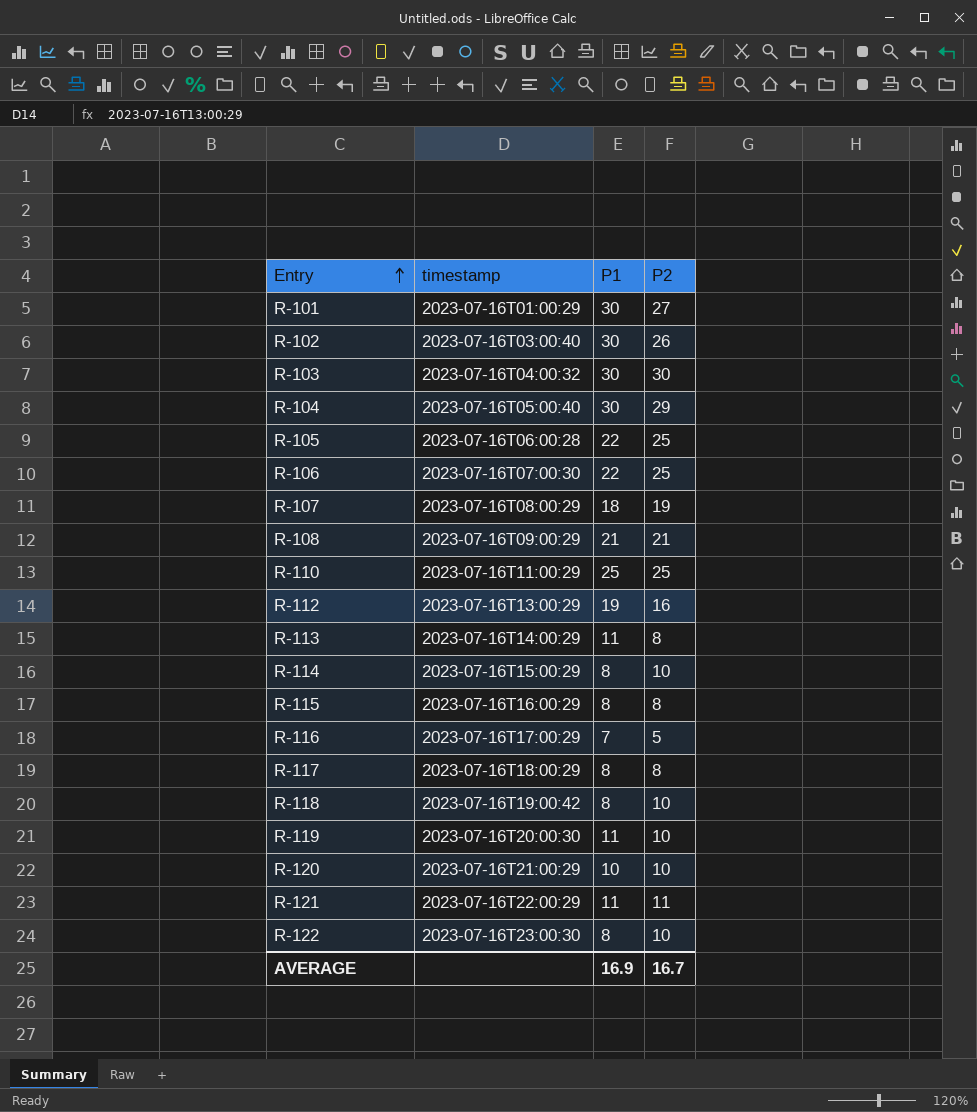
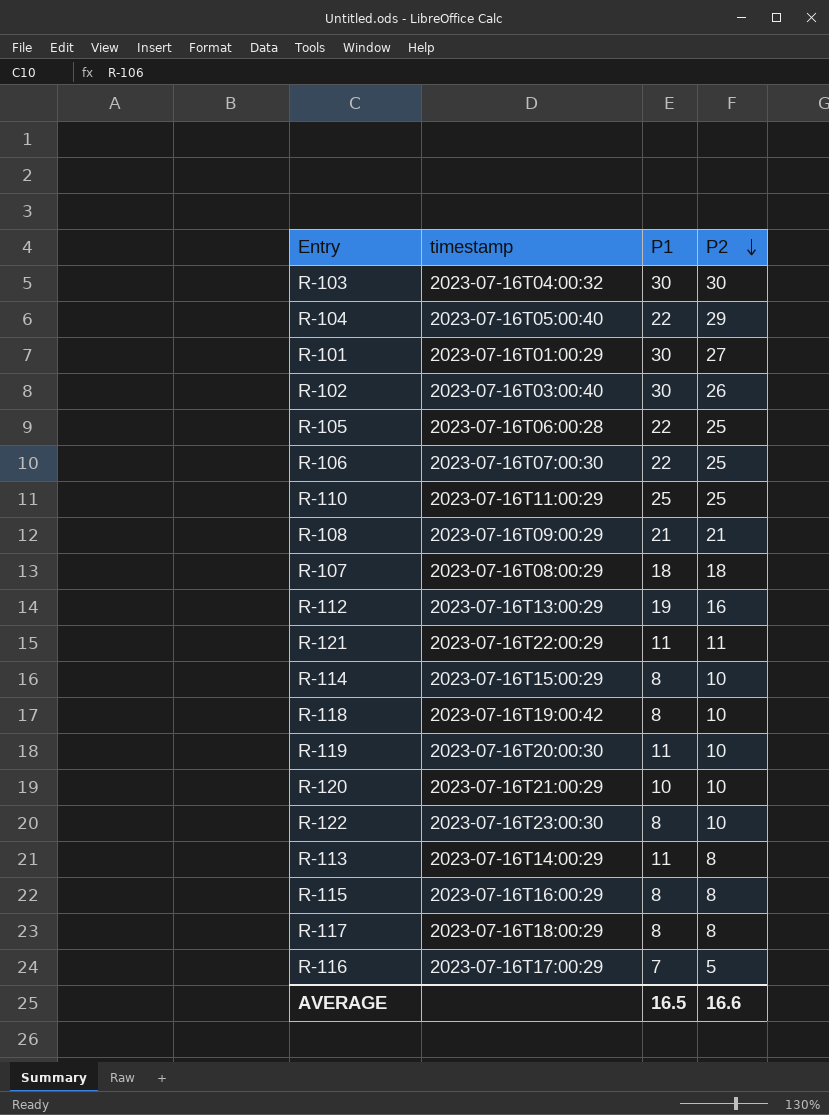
row order: Entry ascending -> P2 descending
R-104 | P1: 30 -> 22
R-107 | P2: 19 -> 18
AVERAGE | P1: 16.9 -> 16.5
AVERAGE | P2: 16.7 -> 16.6

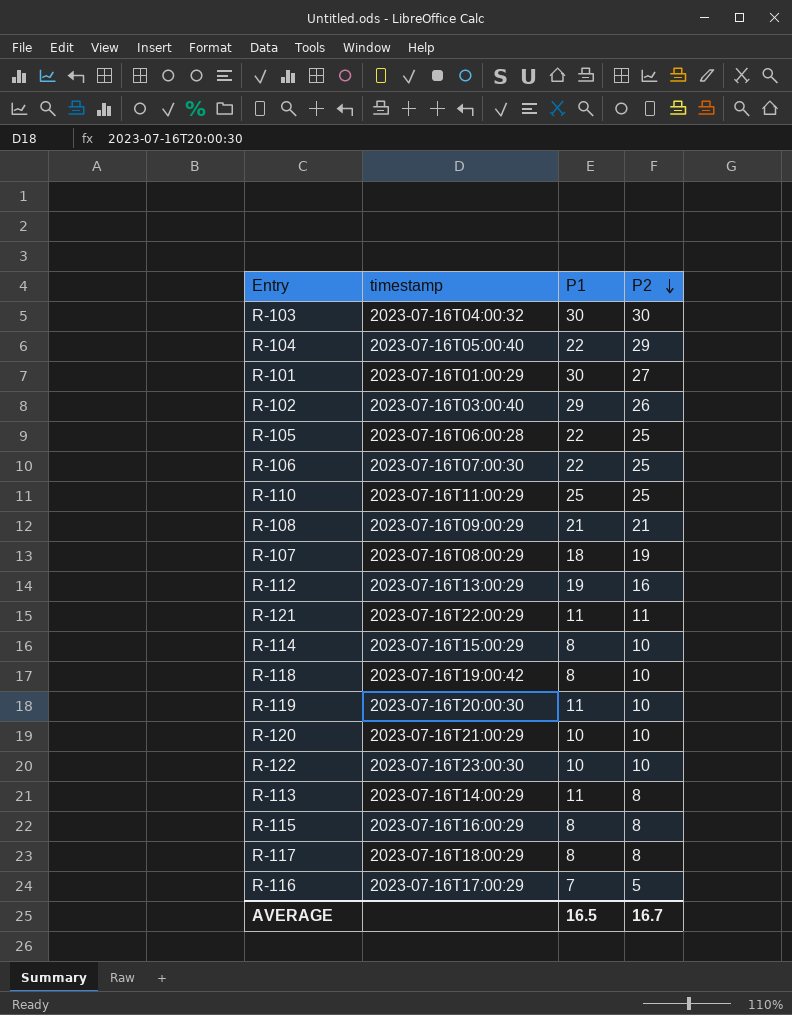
R-102 | P1: 30 -> 29
R-107 | P2: 18 -> 19
R-122 | P1: 8 -> 10
AVERAGE | P2: 16.6 -> 16.7

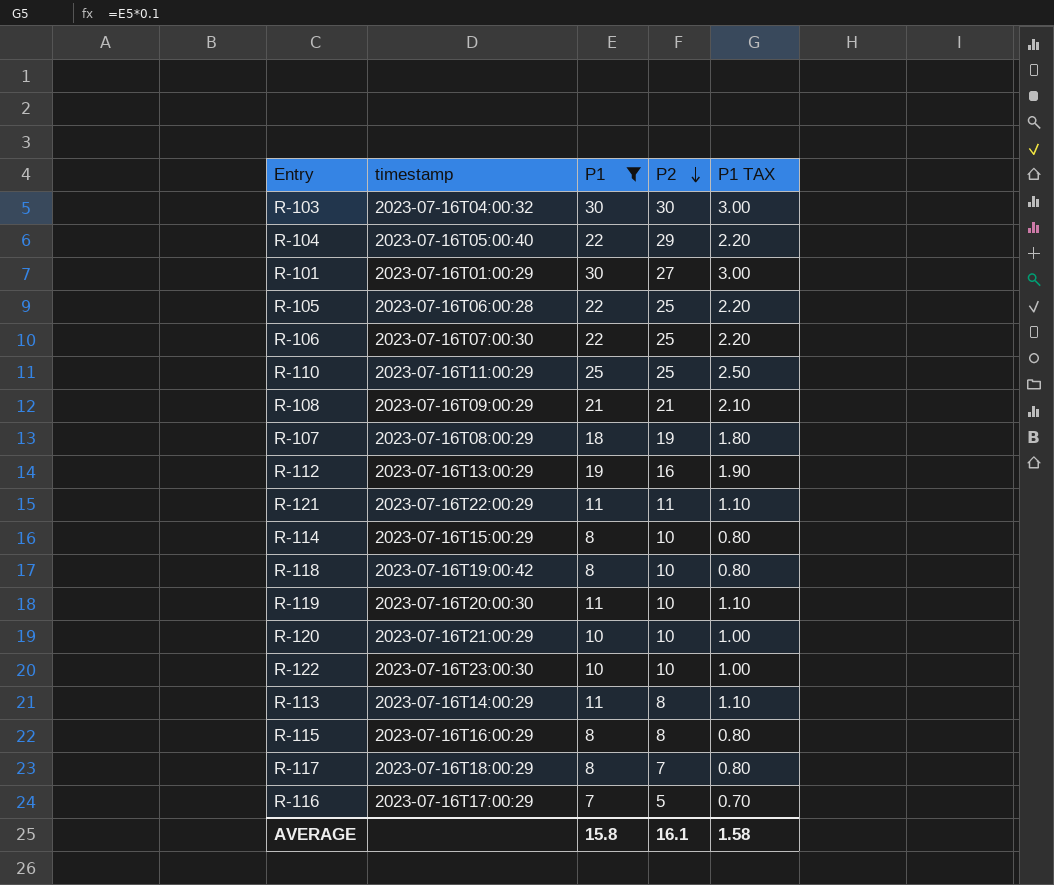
filter: none -> P1 != 29
column P1 TAX | formula: none -> [P1] * 0.1
R-117 | P2: 8 -> 7
AVERAGE | P1: 16.5 -> 15.8
AVERAGE | P2: 16.7 -> 16.1

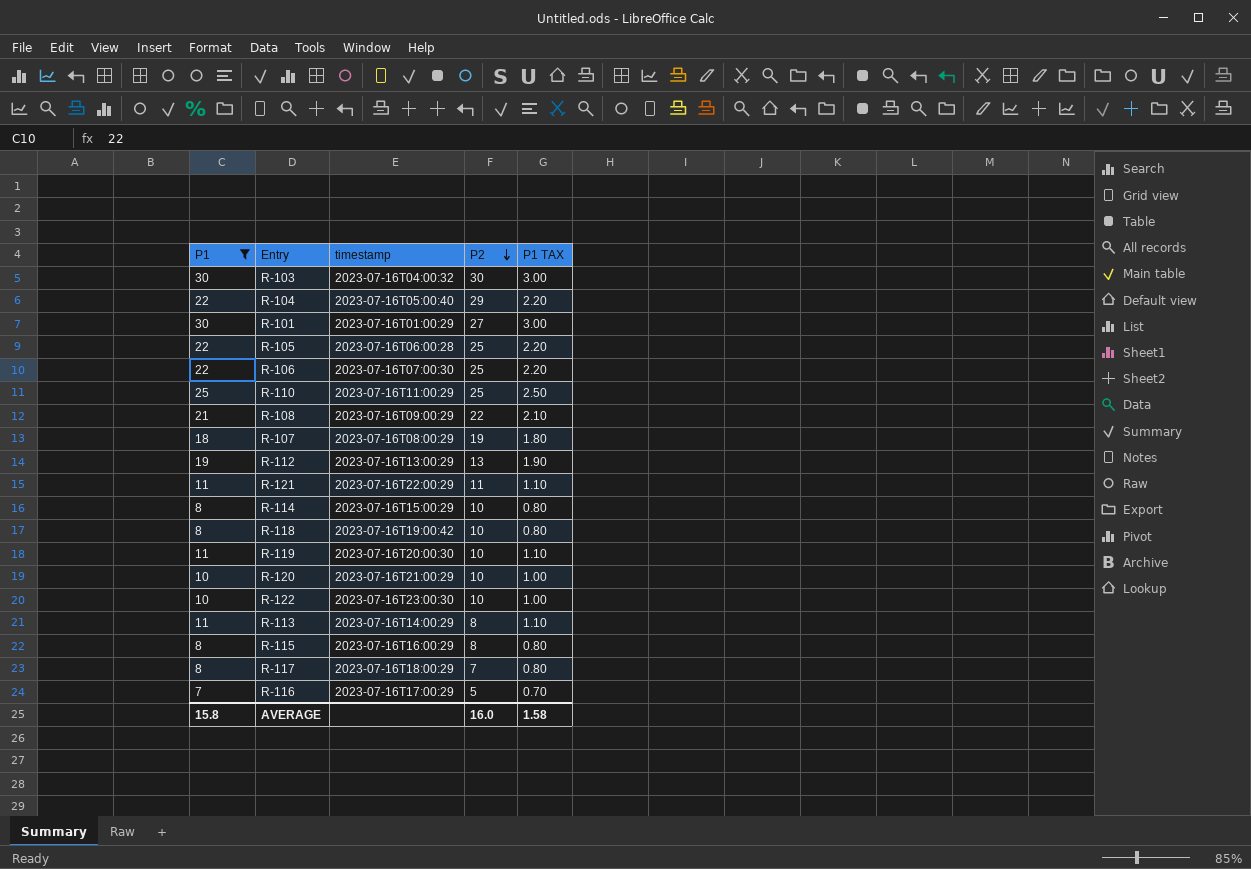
column P1 | position: 3 -> 1
R-108 | P2: 21 -> 22
R-112 | P2: 16 -> 13
AVERAGE | P2: 16.1 -> 16.0

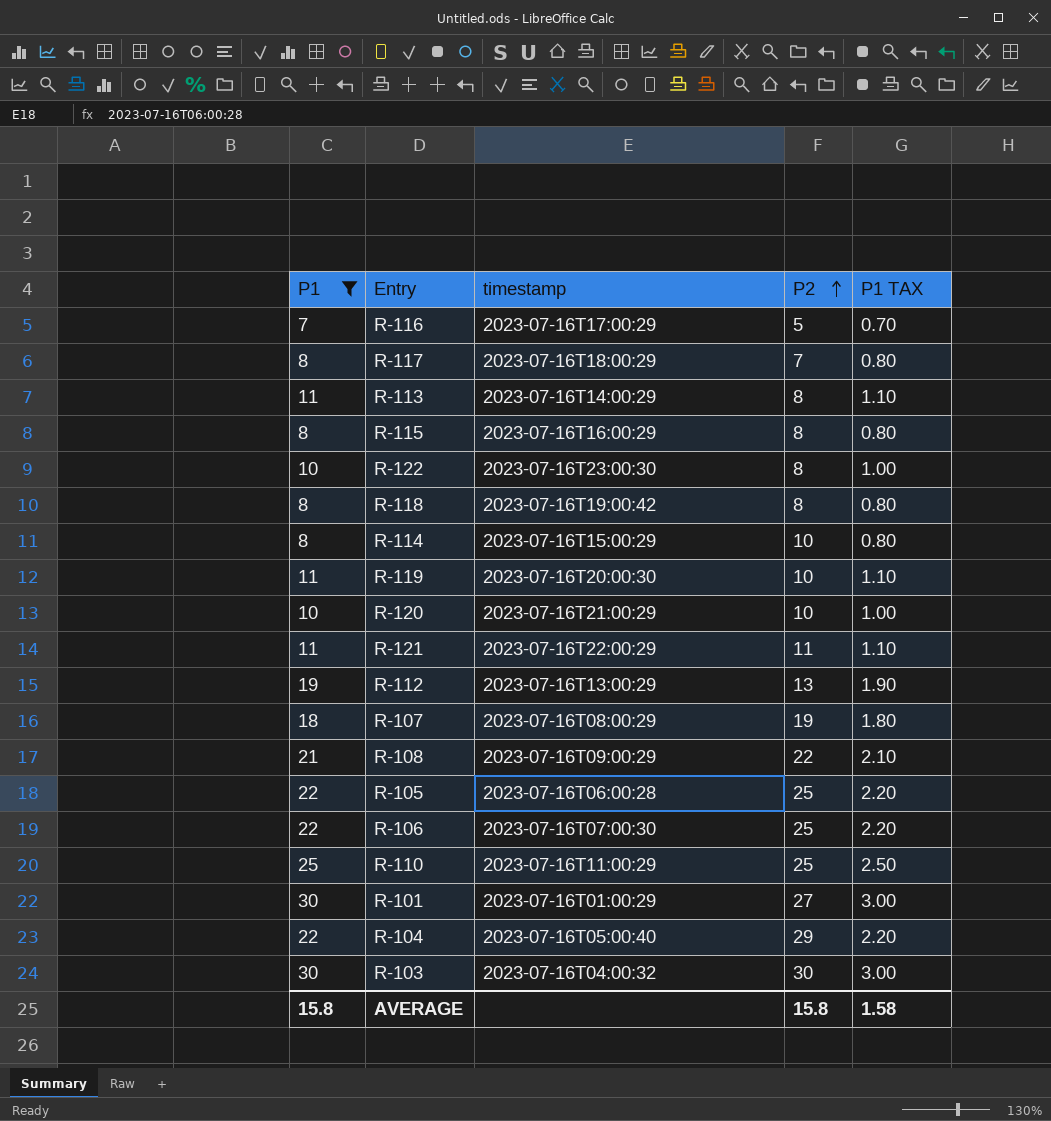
row order: P2 descending -> P2 ascending
R-122 | P2: 10 -> 8
R-118 | P2: 10 -> 8
AVERAGE | P2: 16.0 -> 15.8

